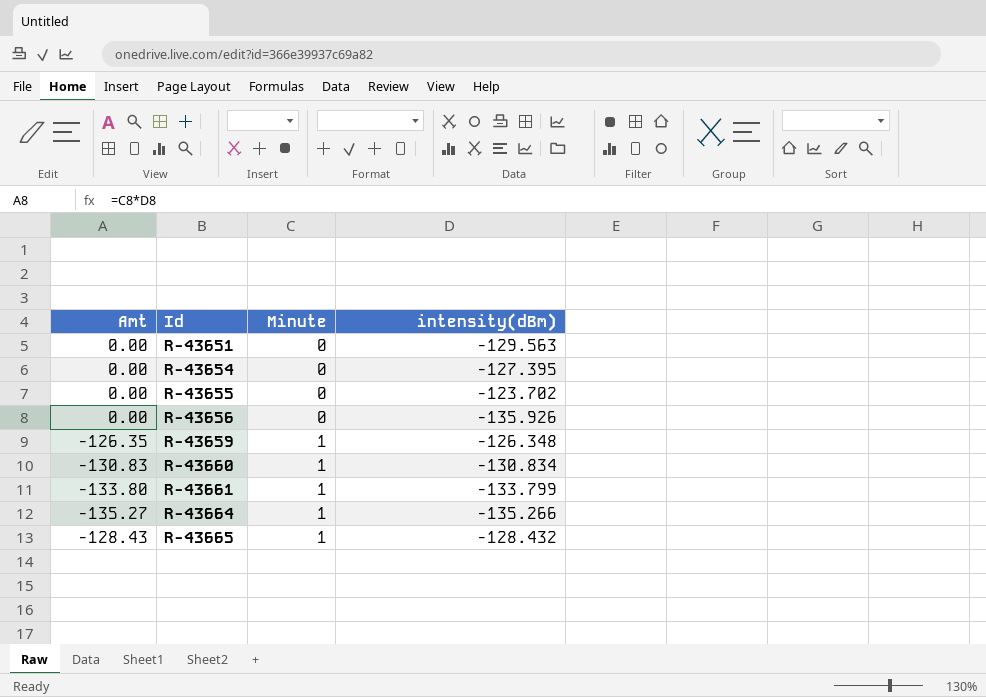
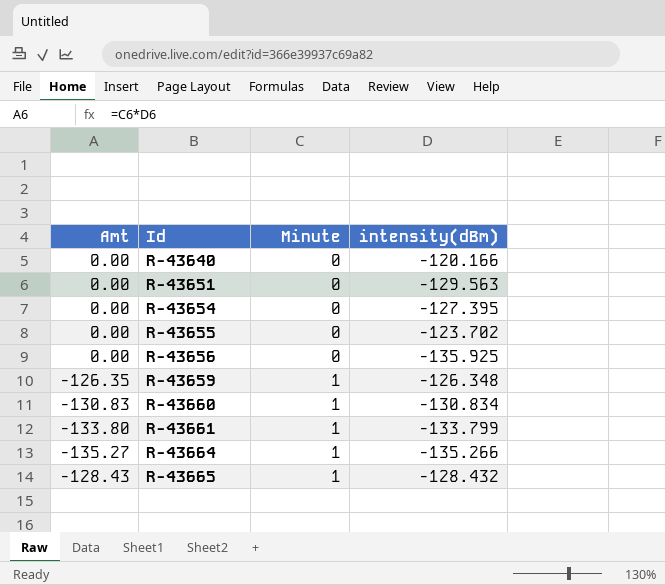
row R-43640: none -> 0.00 | 0 | -120.166
R-43656 | intensity(dBm): -135.926 -> -135.925

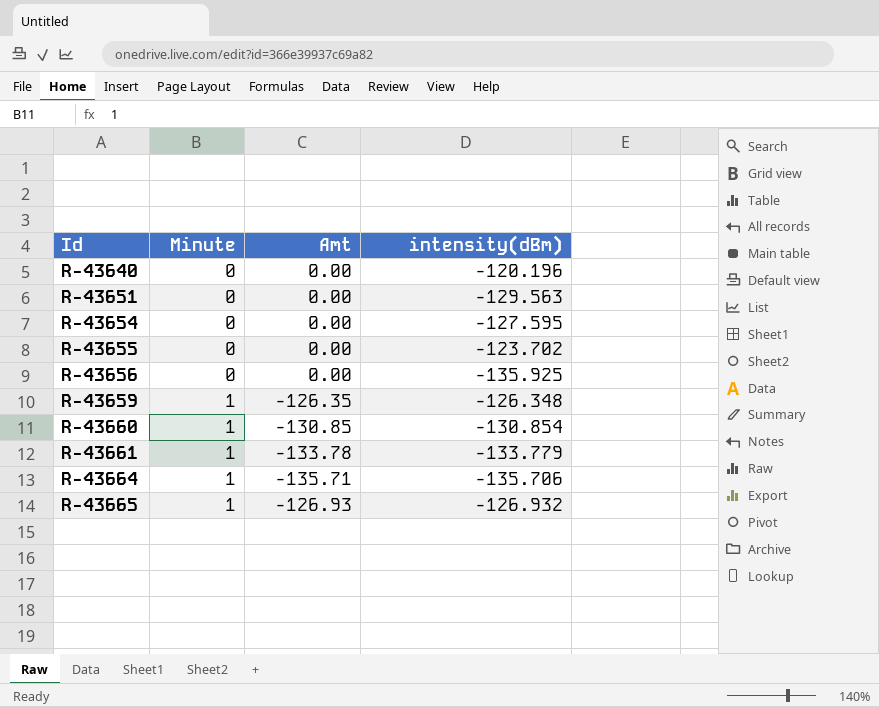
column Amt | position: 1 -> 3
R-43640 | intensity(dBm): -120.166 -> -120.196
R-43654 | intensity(dBm): -127.395 -> -127.595
R-43660 | Amt: -130.83 -> -130.85
R-43660 | intensity(dBm): -130.834 -> -130.854
R-43661 | Amt: -133.80 -> -133.78
R-43661 | intensity(dBm): -133.799 -> -133.779
R-43664 | Amt: -135.27 -> -135.71
R-43664 | intensity(dBm): -135.266 -> -135.706
R-43665 | Amt: -128.43 -> -126.93
R-43665 | intensity(dBm): -128.432 -> -126.932

